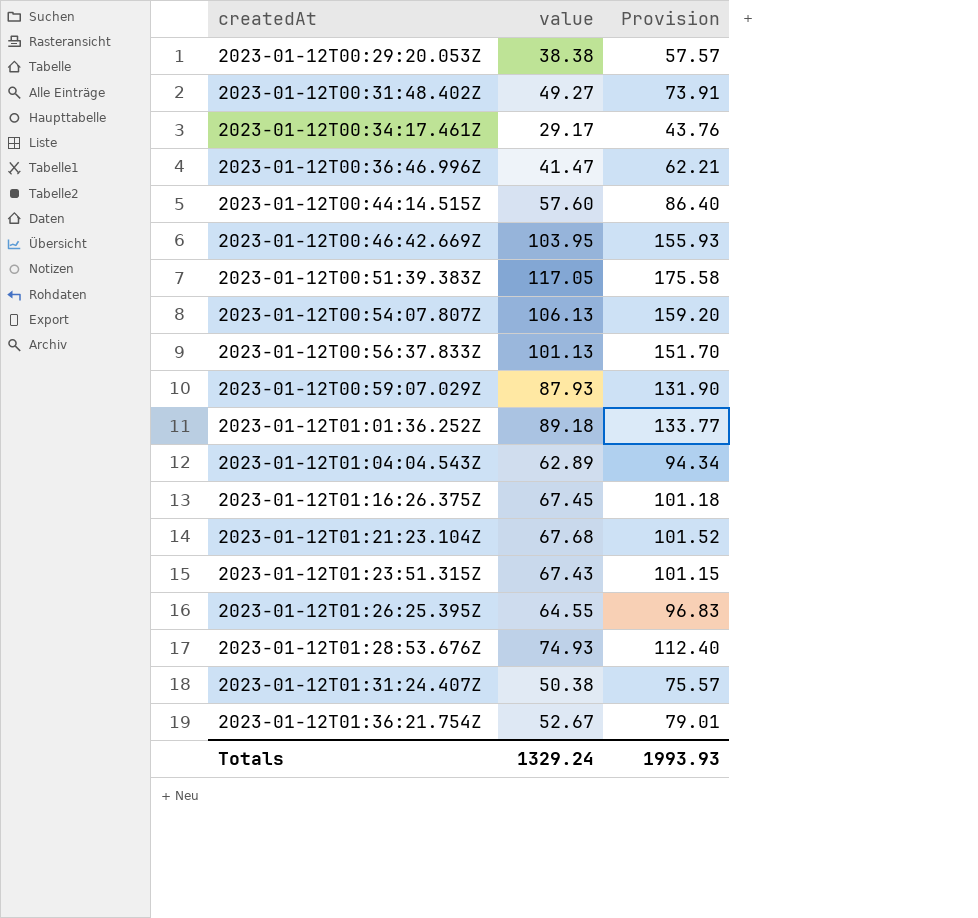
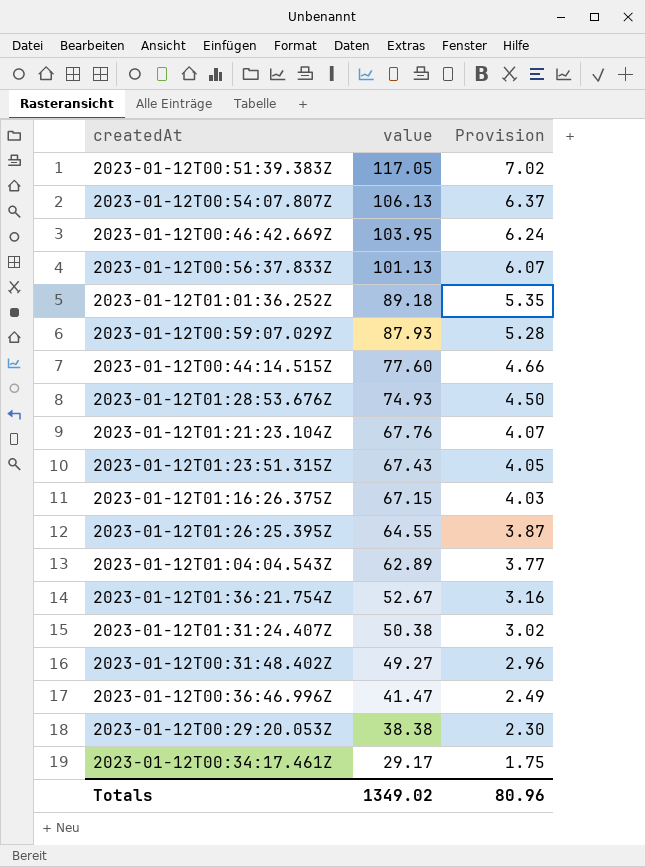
row order: createdAt ascending -> value descending
column Provision | formula: [value] * 1.5 -> [value] * 0.06
2023-01-12T00:44:14.515Z | value: 57.60 -> 77.60
2023-01-12T01:21:23.104Z | value: 67.68 -> 67.76
2023-01-12T01:16:26.375Z | value: 67.45 -> 67.15
Totals | value: 1329.24 -> 1349.02
Totals | Provision: 1993.93 -> 80.96

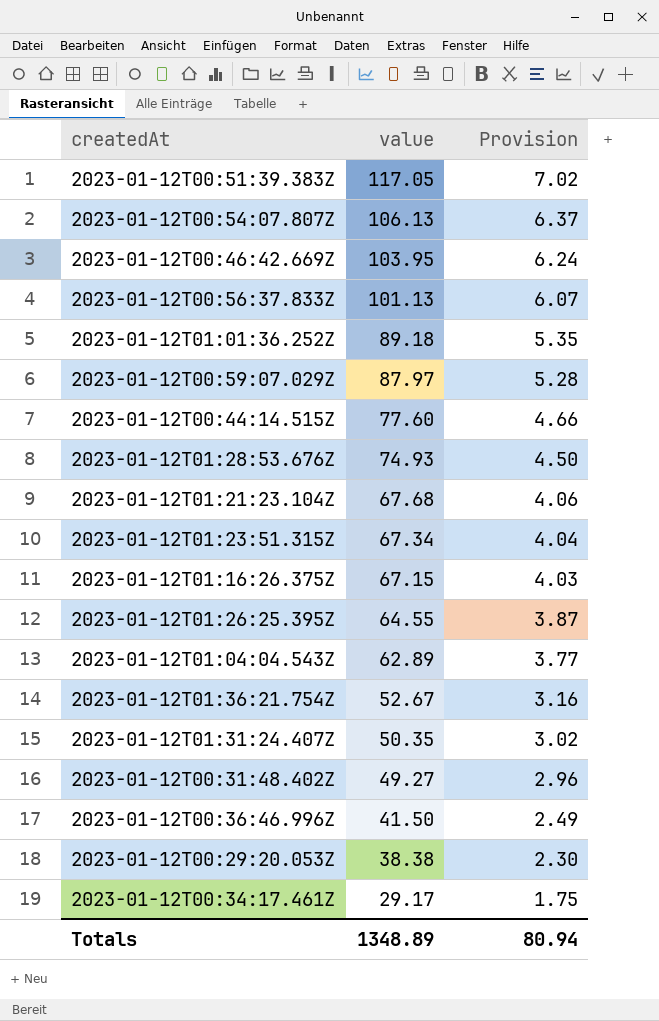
2023-01-12T00:59:07.029Z | value: 87.93 -> 87.97
2023-01-12T01:21:23.104Z | value: 67.76 -> 67.68
2023-01-12T01:21:23.104Z | Provision: 4.07 -> 4.06
2023-01-12T01:23:51.315Z | value: 67.43 -> 67.34
2023-01-12T01:23:51.315Z | Provision: 4.05 -> 4.04
2023-01-12T01:31:24.407Z | value: 50.38 -> 50.35
2023-01-12T00:36:46.996Z | value: 41.47 -> 41.50
Totals | value: 1349.02 -> 1348.89
Totals | Provision: 80.96 -> 80.94

